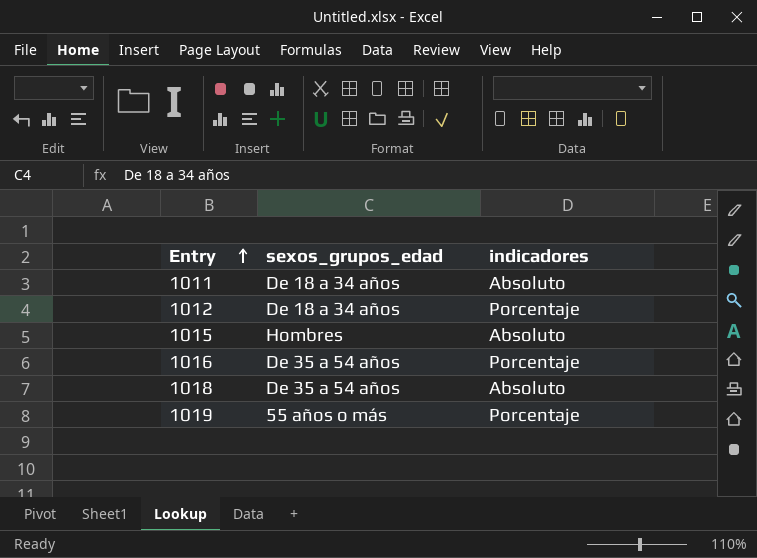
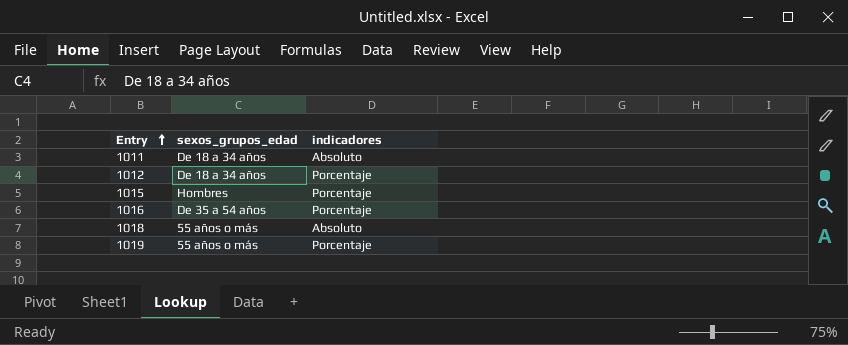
1015 | indicadores: Absoluto -> Porcentaje
1018 | sexos_grupos_edad: De 35 a 54 años -> 55 años o más

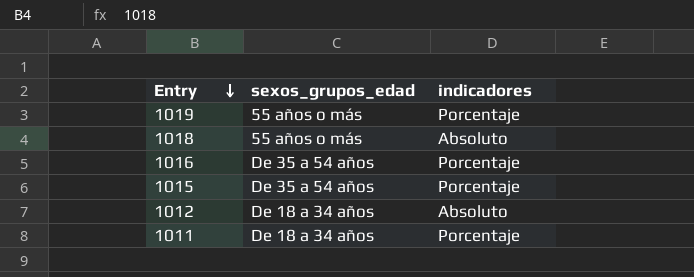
row order: Entry ascending -> Entry descending
1015 | sexos_grupos_edad: Hombres -> De 35 a 54 años
1012 | indicadores: Porcentaje -> Absoluto
1011 | indicadores: Absoluto -> Porcentaje

